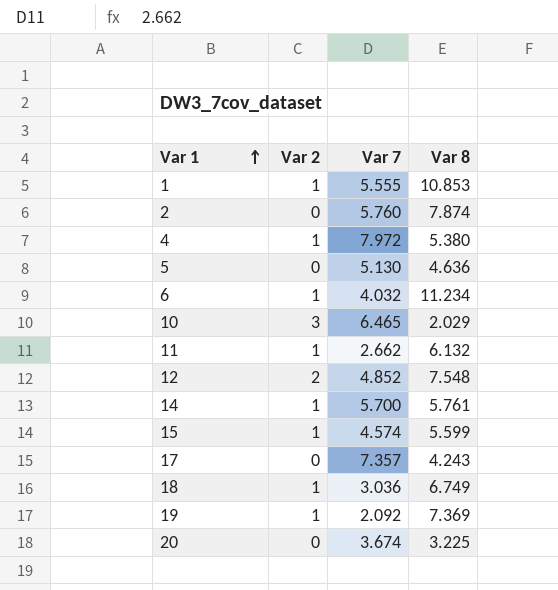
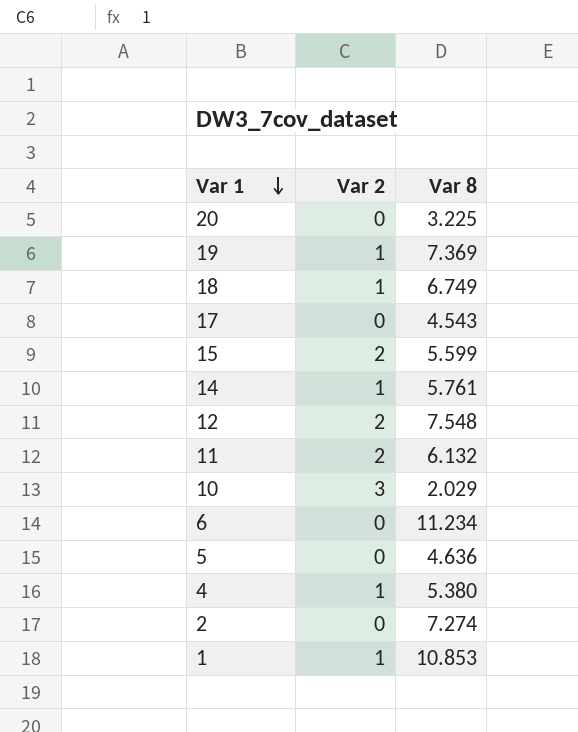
row order: Var 1 ascending -> Var 1 descending
column Var 7 | position: 3 -> none
17 | Var 8: 4.243 -> 4.543
15 | Var 2: 1 -> 2
11 | Var 2: 1 -> 2
6 | Var 2: 1 -> 0
2 | Var 8: 7.874 -> 7.274

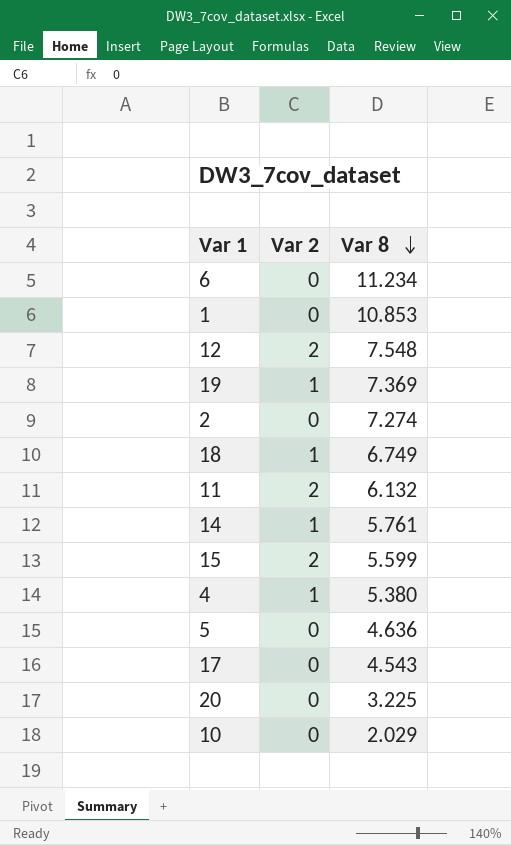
row order: Var 1 descending -> Var 8 descending
1 | Var 2: 1 -> 0
10 | Var 2: 3 -> 0

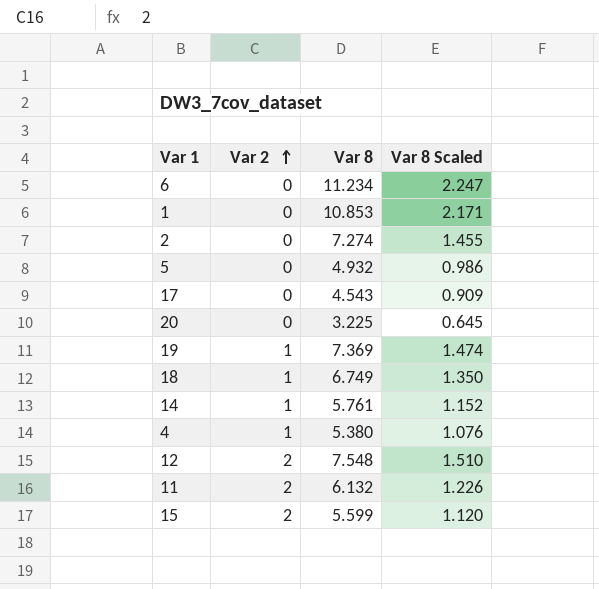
row order: Var 8 descending -> Var 2 ascending
column Var 8 Scaled | formula: none -> [Var 8] * 0.2
row 10: 0 | 2.029 -> none
5 | Var 8: 4.636 -> 4.932

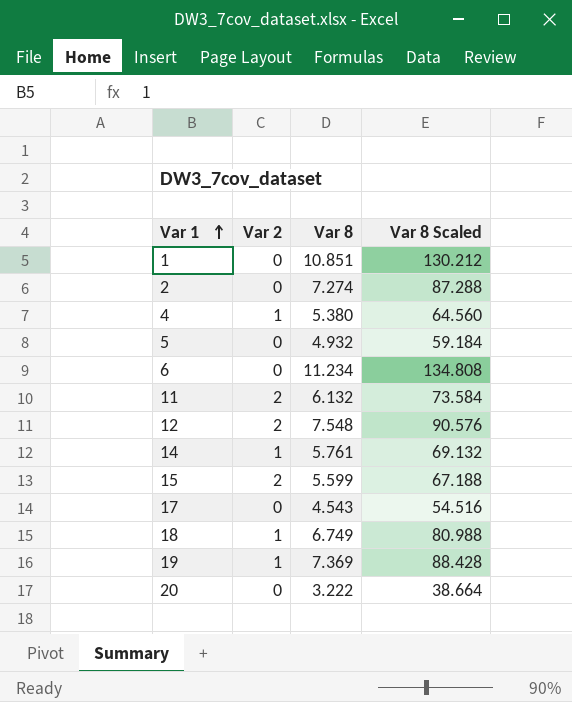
row order: Var 2 ascending -> Var 1 ascending
column Var 8 Scaled | formula: [Var 8] * 0.2 -> [Var 8] * 12
1 | Var 8: 10.853 -> 10.851
20 | Var 8: 3.225 -> 3.222

